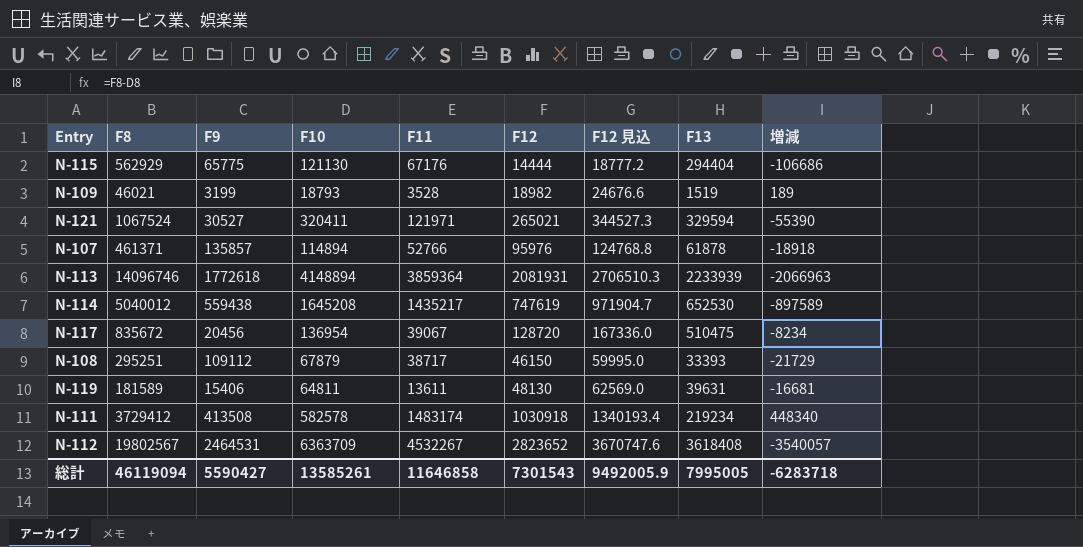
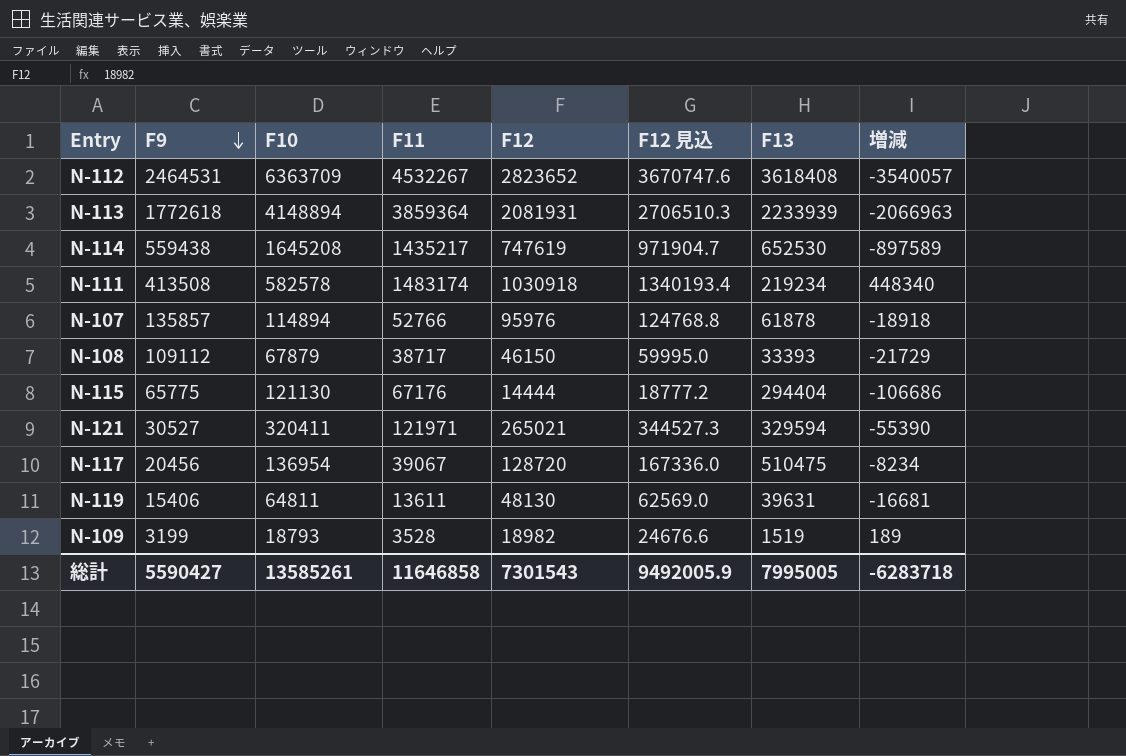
row order: none -> F9 descending
column F8 | formula: [F9] + [F10] + [F11] + [F12] + [F13] -> none

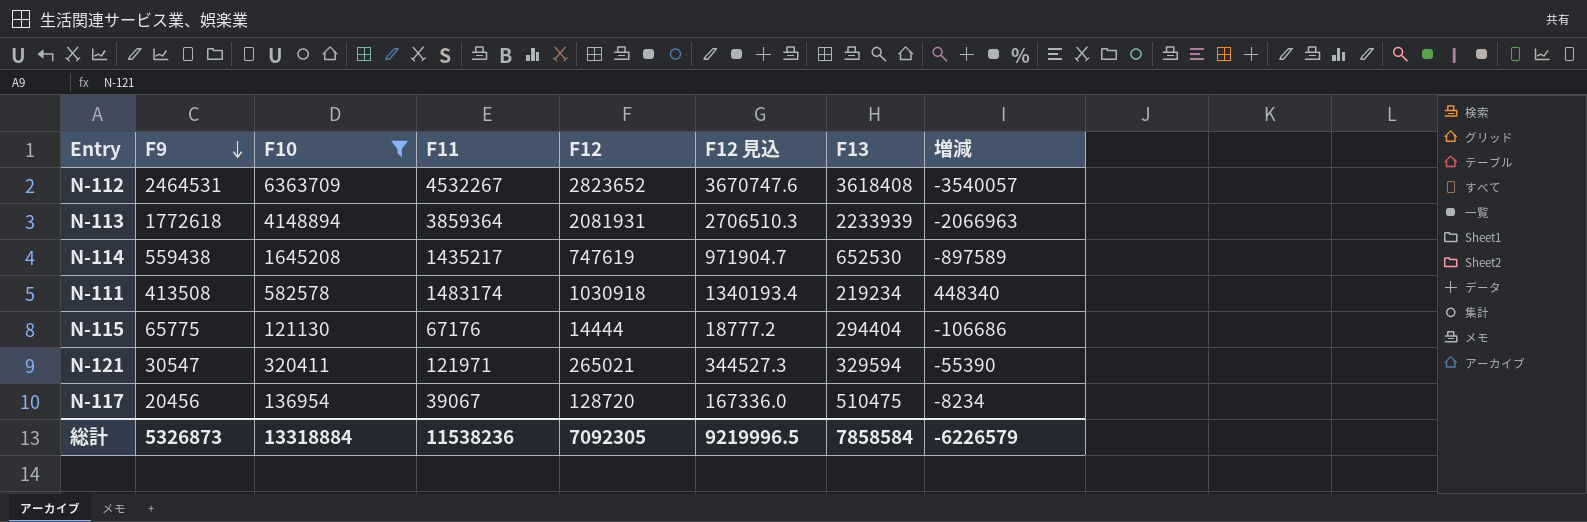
filter: none -> F10 >= 121130
N-121 | F9: 30527 -> 30547
総計 | F9: 5590427 -> 5326873
総計 | F10: 13585261 -> 13318884
総計 | F11: 11646858 -> 11538236
総計 | F12: 7301543 -> 7092305
総計 | F12 見込: 9492005.9 -> 9219996.5
総計 | F13: 7995005 -> 7858584
総計 | 増減: -6283718 -> -6226579

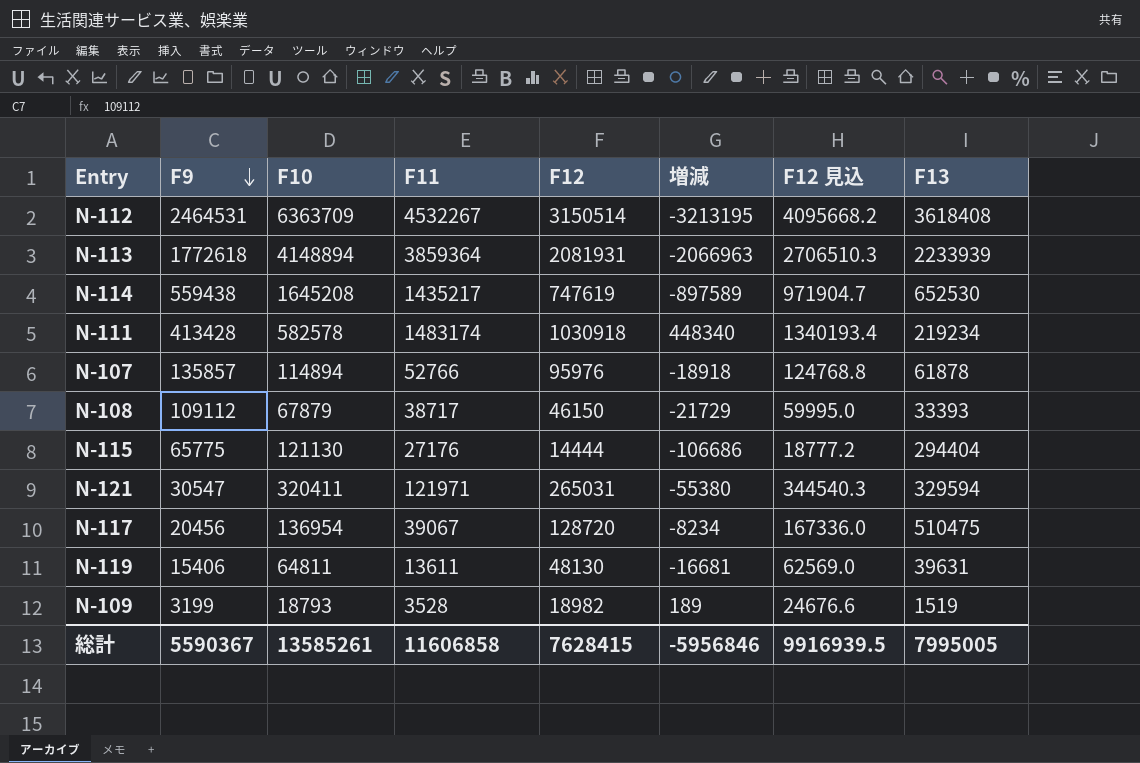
filter: F10 >= 121130 -> none
column 増減 | position: 8 -> 6
N-112 | F12: 2823652 -> 3150514
N-112 | 増減: -3540057 -> -3213195
N-112 | F12 見込: 3670747.6 -> 4095668.2
N-111 | F9: 413508 -> 413428
N-115 | F11: 67176 -> 27176
N-121 | F12: 265021 -> 265031
N-121 | 増減: -55390 -> -55380
N-121 | F12 見込: 344527.3 -> 344540.3
総計 | F9: 5326873 -> 5590367
総計 | F10: 13318884 -> 13585261
総計 | F11: 11538236 -> 11606858
総計 | F12: 7092305 -> 7628415
総計 | 増減: -6226579 -> -5956846
総計 | F12 見込: 9219996.5 -> 9916939.5
総計 | F13: 7858584 -> 7995005

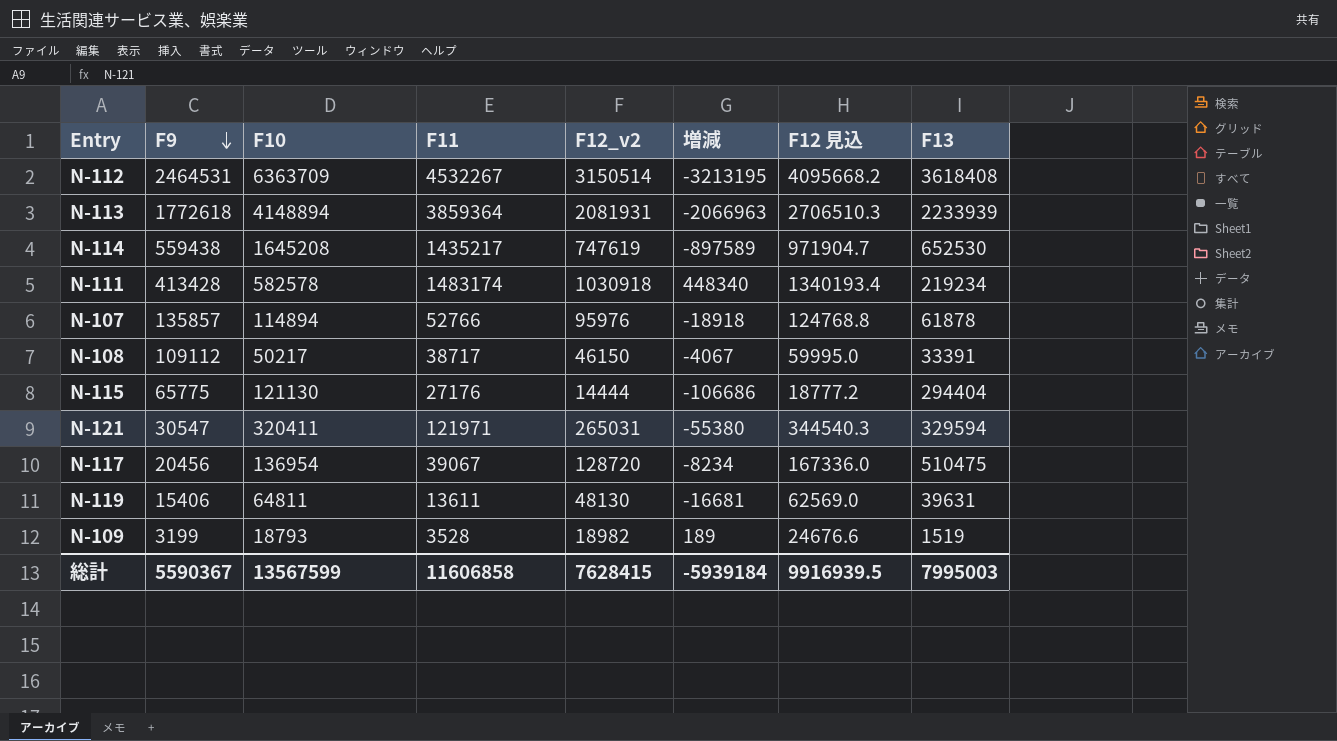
column name: F12 -> F12_v2
N-108 | F10: 67879 -> 50217
N-108 | 増減: -21729 -> -4067
N-108 | F13: 33393 -> 33391
総計 | F10: 13585261 -> 13567599
総計 | 増減: -5956846 -> -5939184
総計 | F13: 7995005 -> 7995003

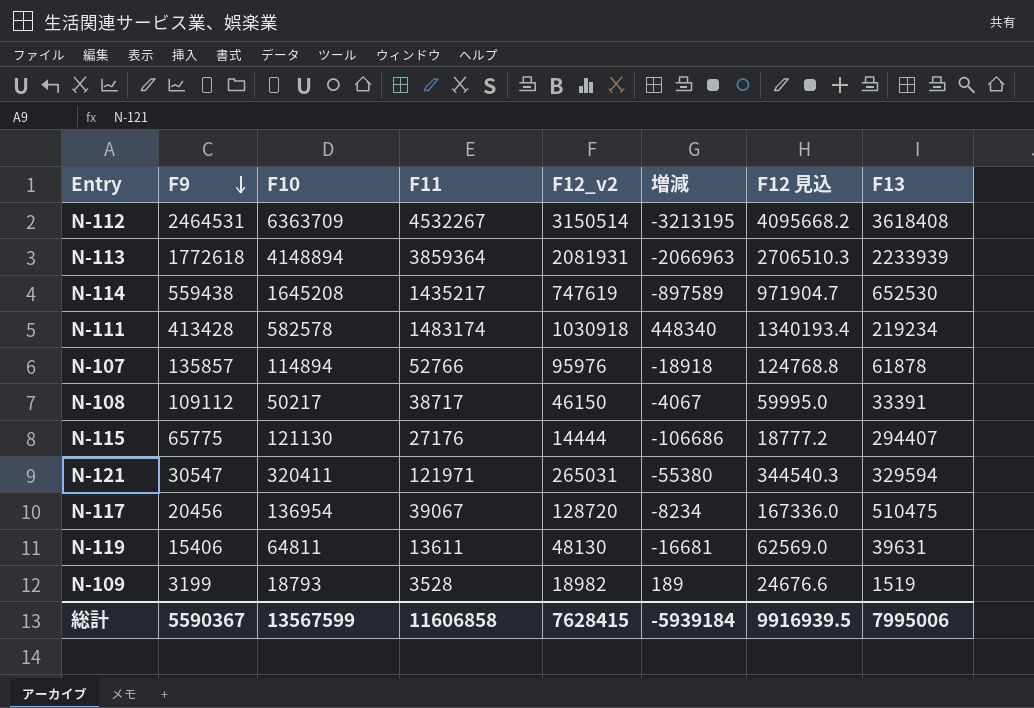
N-115 | F13: 294404 -> 294407
総計 | F13: 7995003 -> 7995006

